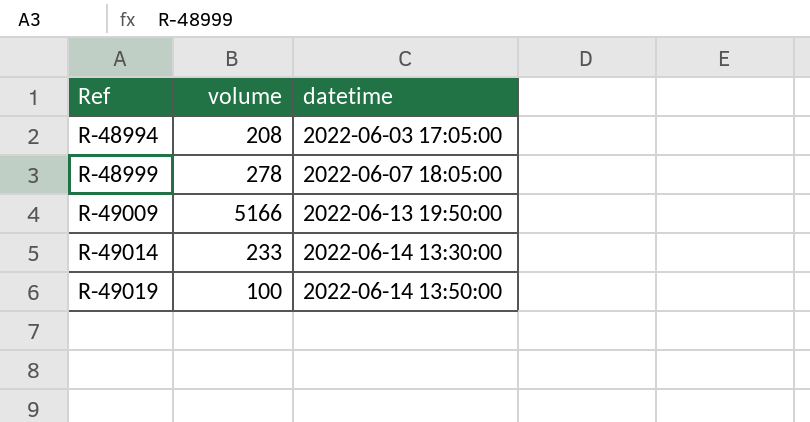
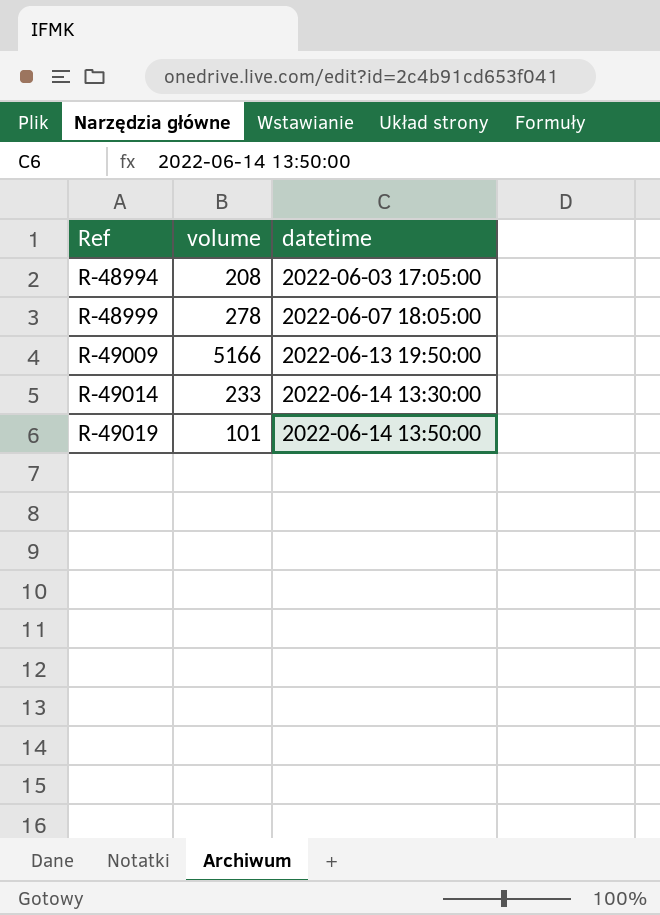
R-49019 | volume: 100 -> 101

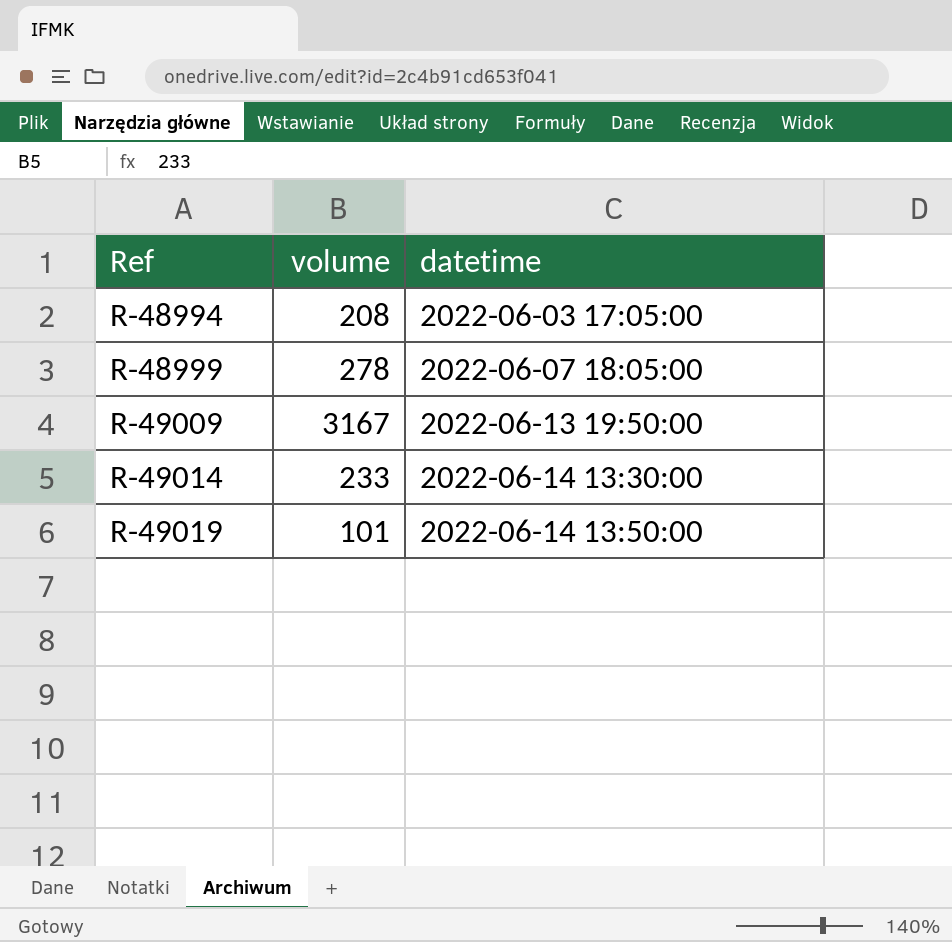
R-49009 | volume: 5166 -> 3167

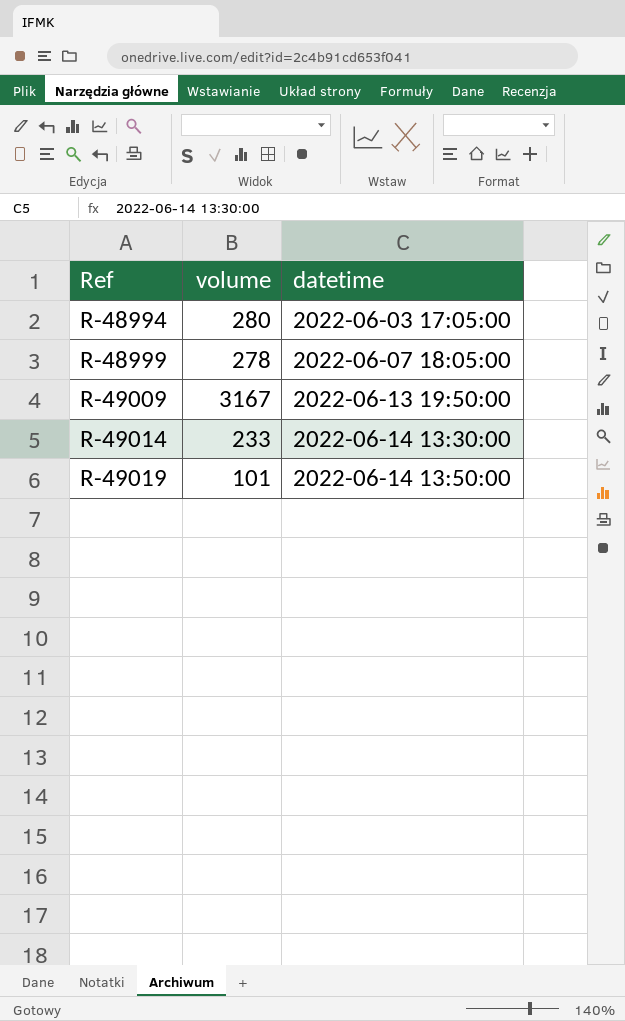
R-48994 | volume: 208 -> 280

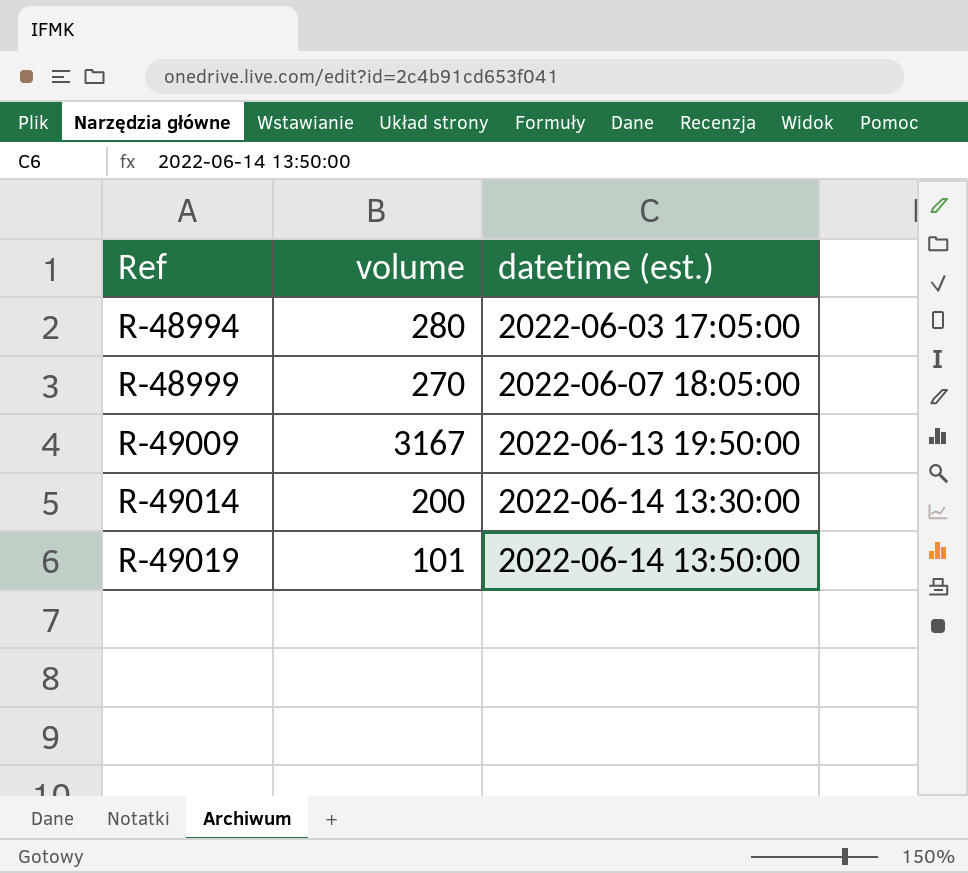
column name: datetime -> datetime (est.)
R-48999 | volume: 278 -> 270
R-49014 | volume: 233 -> 200

